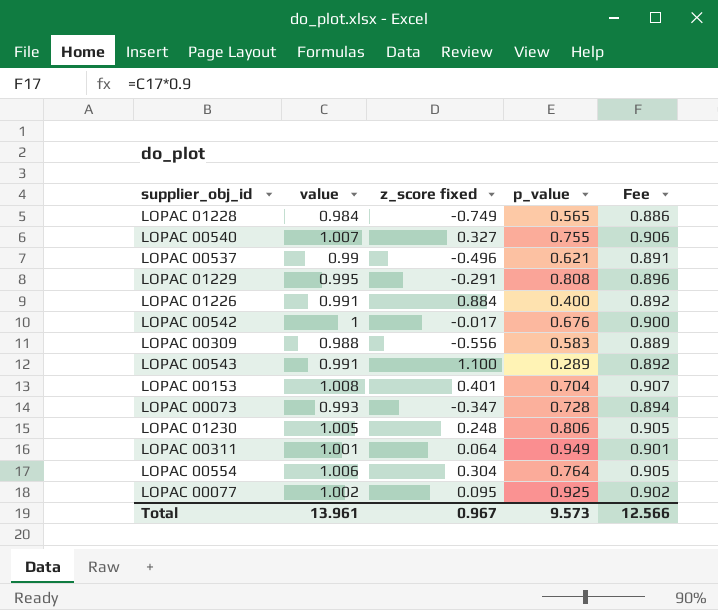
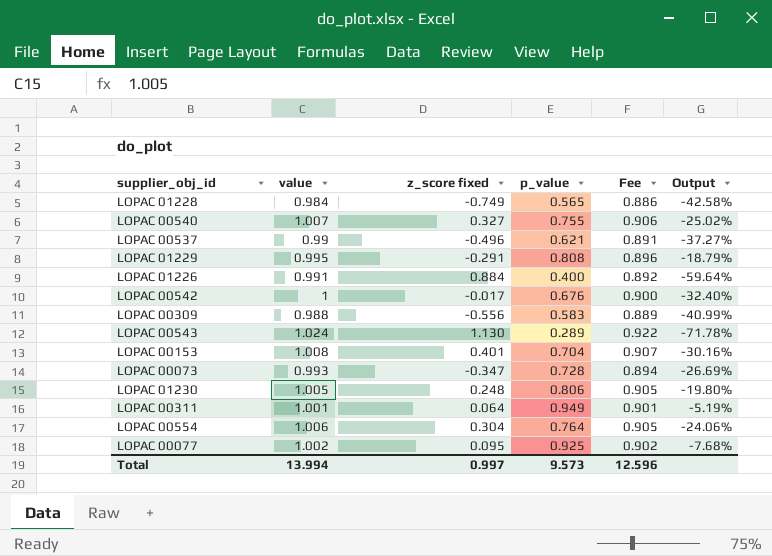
column Output | formula: none -> ([p_value] - [value]) / [value]
LOPAC 00543 | value: 0.991 -> 1.024
LOPAC 00543 | z_score fixed: 1.100 -> 1.130
LOPAC 00543 | Fee: 0.892 -> 0.922
Total | value: 13.961 -> 13.994
Total | z_score fixed: 0.967 -> 0.997
Total | Fee: 12.566 -> 12.596

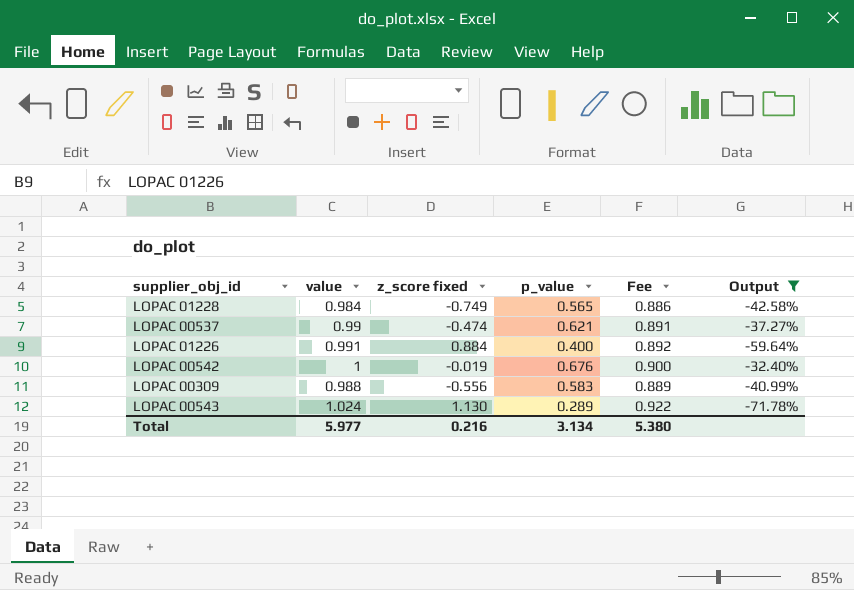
filter: none -> Output <= -32.40%
LOPAC 00537 | z_score fixed: -0.496 -> -0.474
LOPAC 00542 | z_score fixed: -0.017 -> -0.019
Total | value: 13.994 -> 5.977
Total | z_score fixed: 0.997 -> 0.216
Total | p_value: 9.573 -> 3.134
Total | Fee: 12.596 -> 5.380

